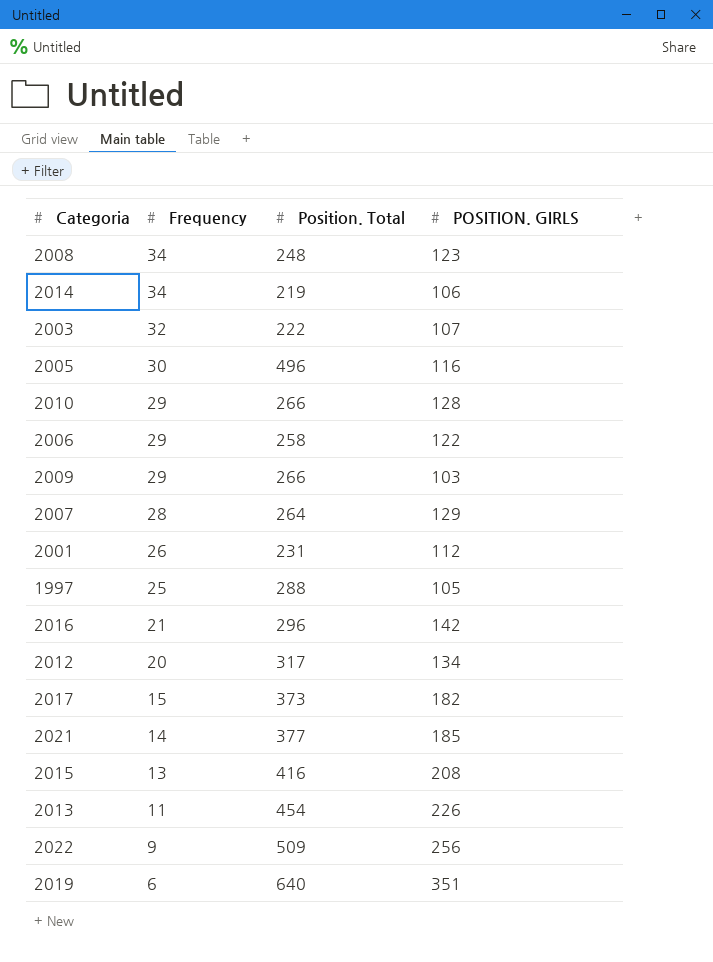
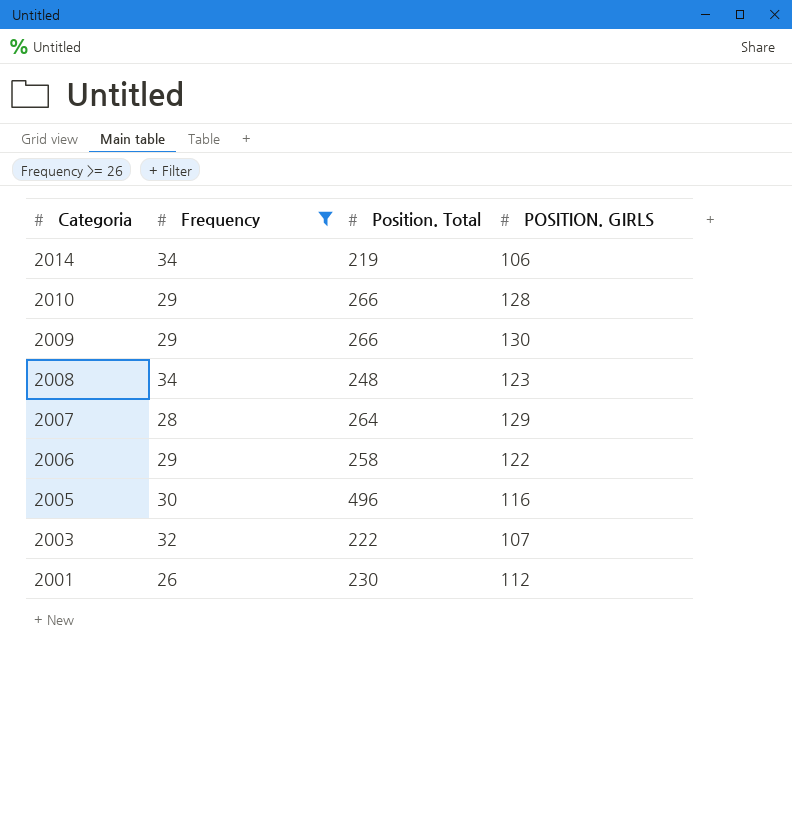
filter: none -> Frequency >= 26
row order: Frequency descending -> Categoria descending
2009 | POSITION. GIRLS: 103 -> 130
2001 | Position. Total: 231 -> 230

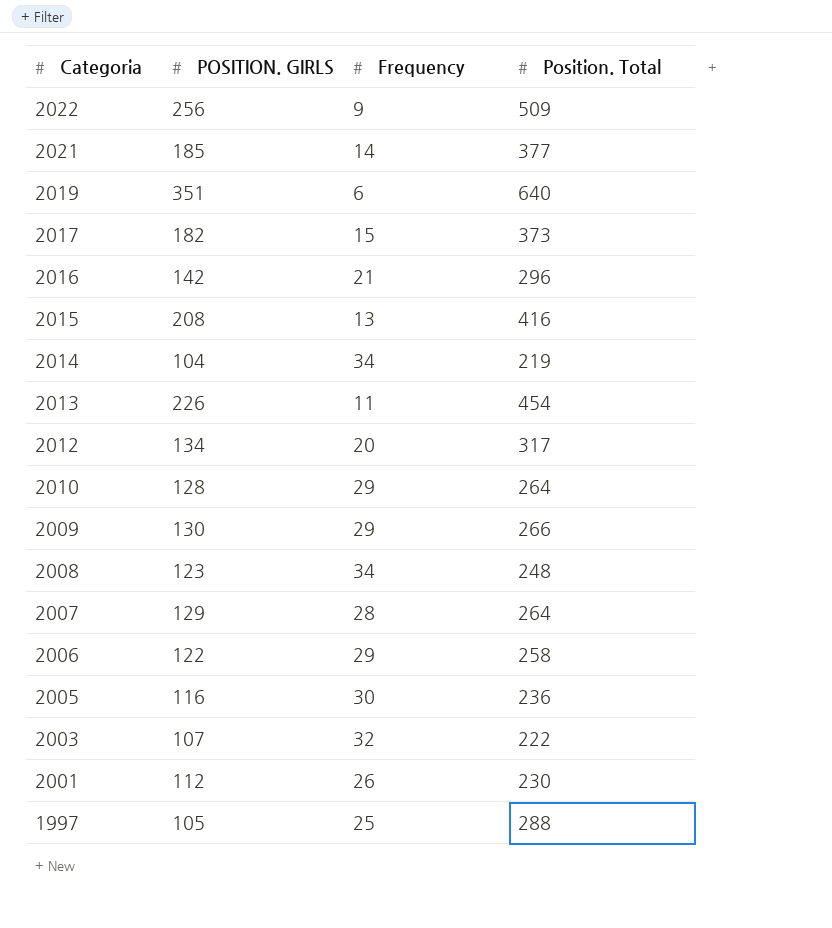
filter: Frequency >= 26 -> none
column POSITION. GIRLS | position: 4 -> 2
2014 | POSITION. GIRLS: 106 -> 104
2010 | Position. Total: 266 -> 264
2005 | Position. Total: 496 -> 236

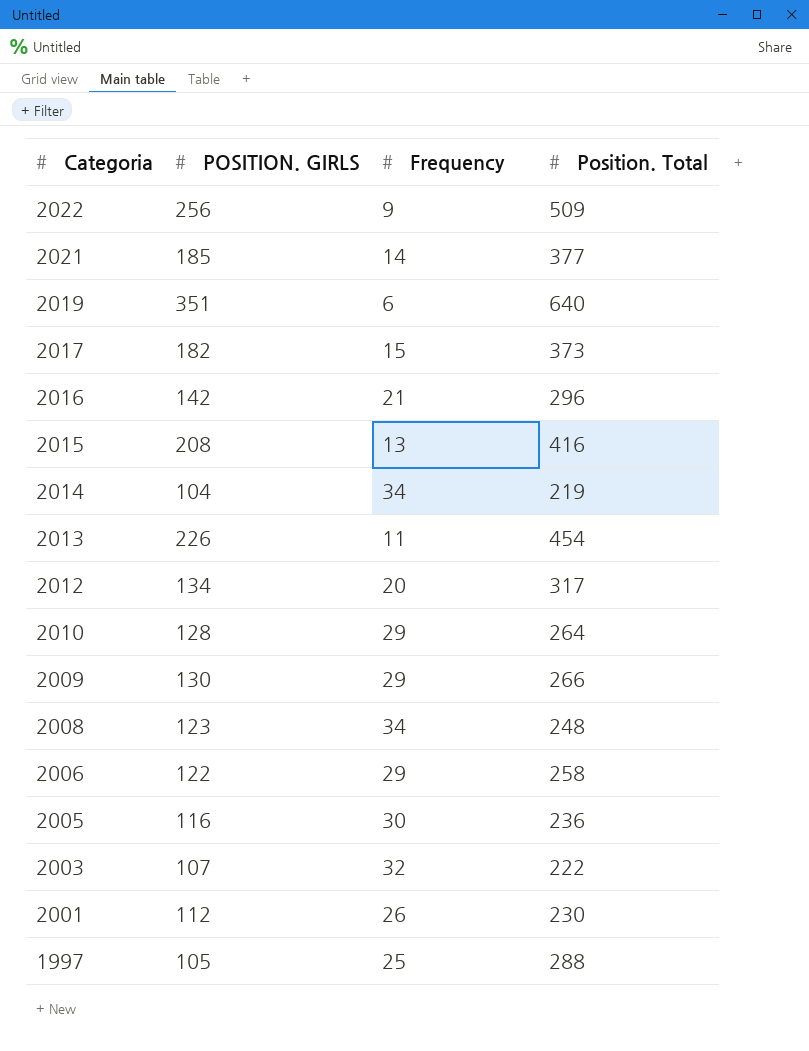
row 2007: 129 | 28 | 264 -> none

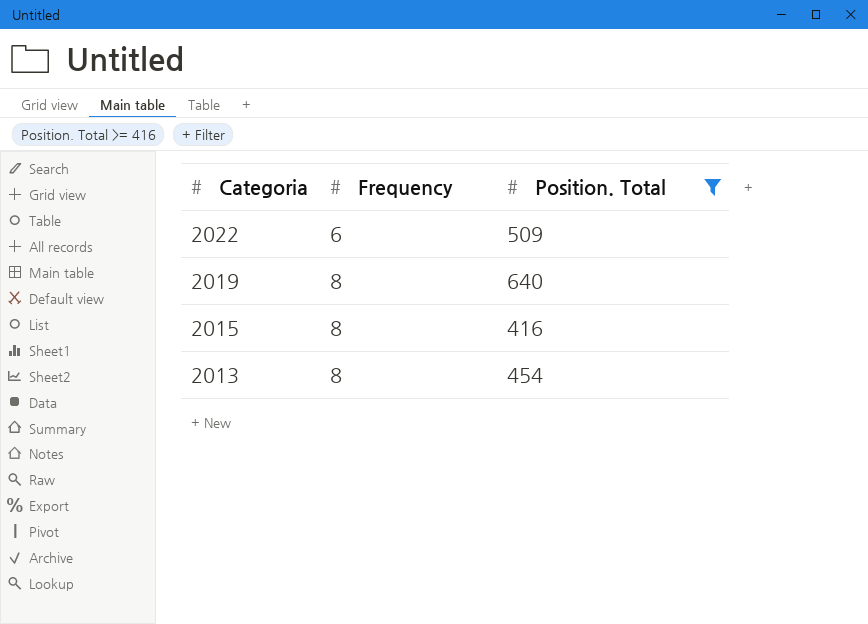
filter: none -> Position. Total >= 416
column POSITION. GIRLS | position: 2 -> none
2022 | Frequency: 9 -> 6
2019 | Frequency: 6 -> 8
2015 | Frequency: 13 -> 8
2013 | Frequency: 11 -> 8

